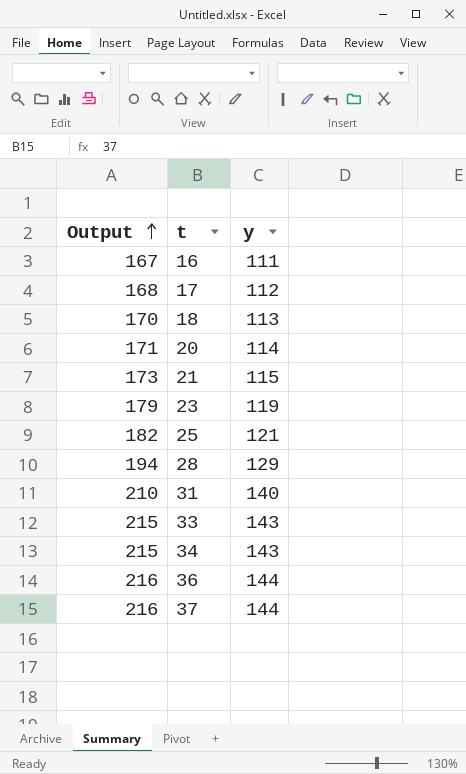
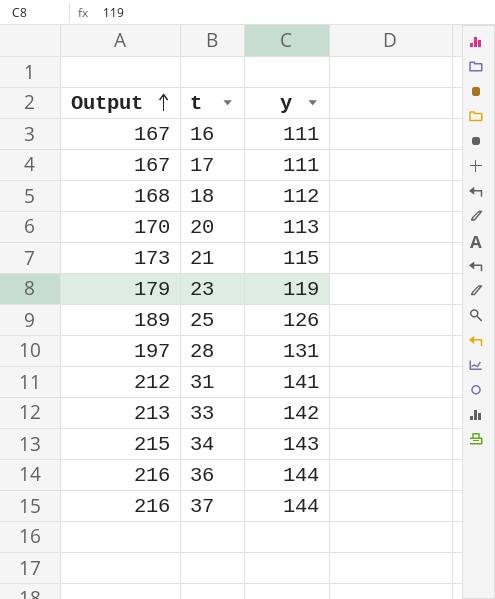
17 | Output: 168 -> 167
17 | y: 112 -> 111
18 | Output: 170 -> 168
18 | y: 113 -> 112
20 | Output: 171 -> 170
20 | y: 114 -> 113
25 | Output: 182 -> 189
25 | y: 121 -> 126
28 | Output: 194 -> 197
28 | y: 129 -> 131
31 | Output: 210 -> 212
31 | y: 140 -> 141
33 | Output: 215 -> 213
33 | y: 143 -> 142

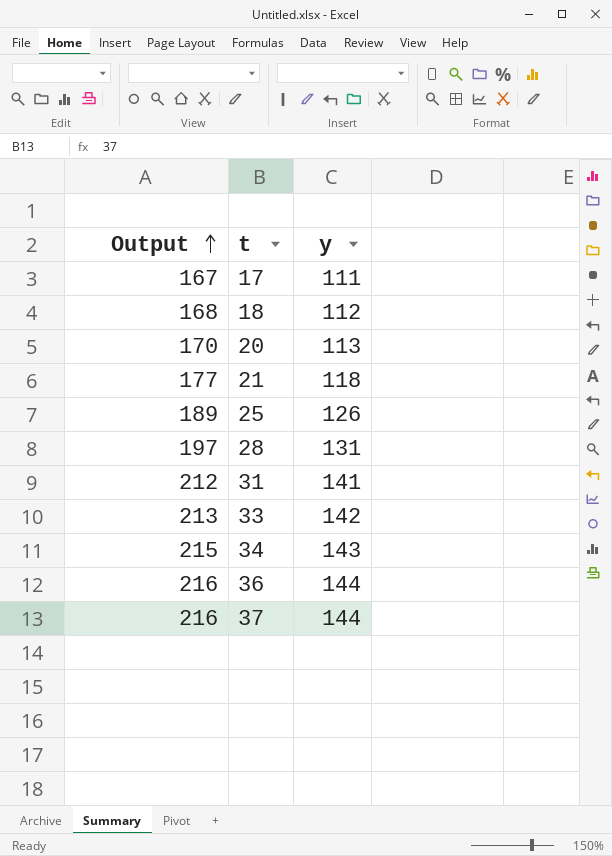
row 16: 167 | 111 -> none
row 23: 179 | 119 -> none
21 | Output: 173 -> 177
21 | y: 115 -> 118

